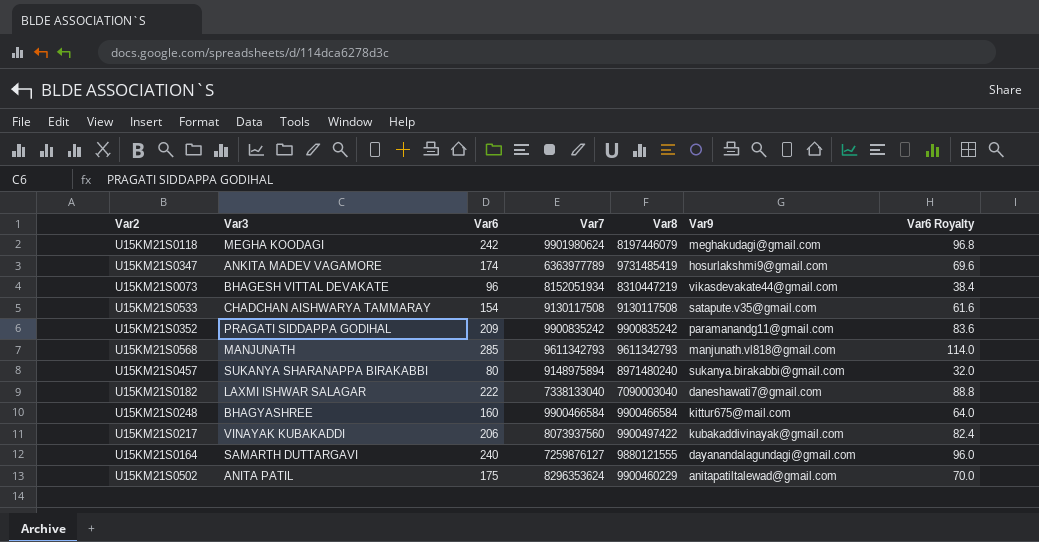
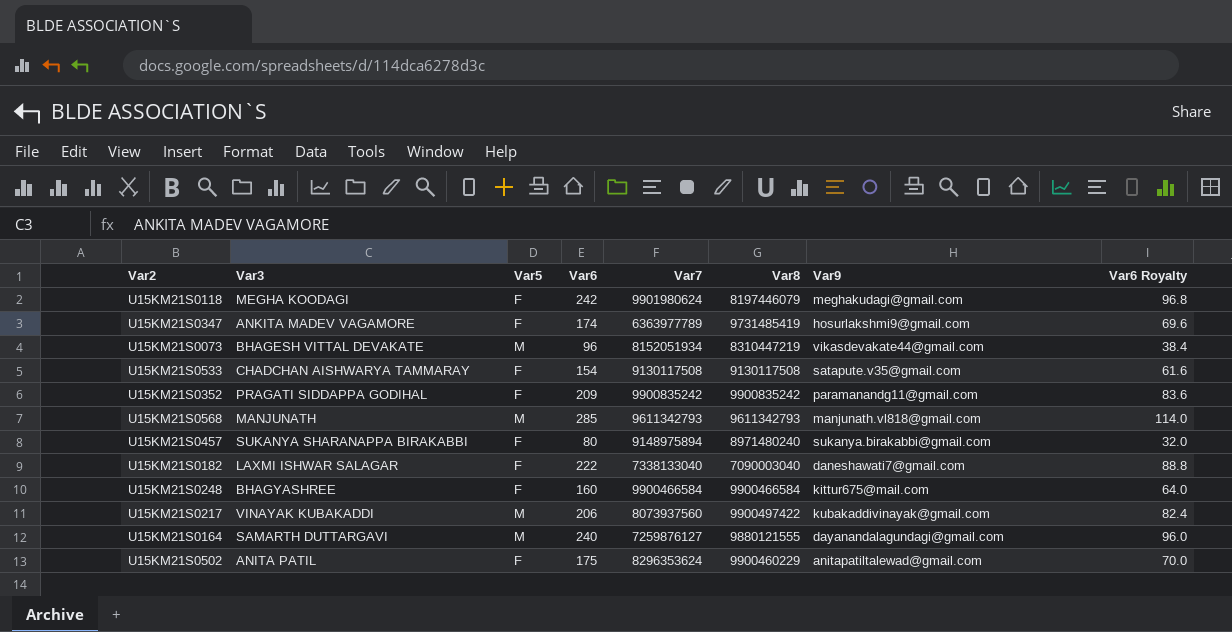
column Var5 | position: none -> 3

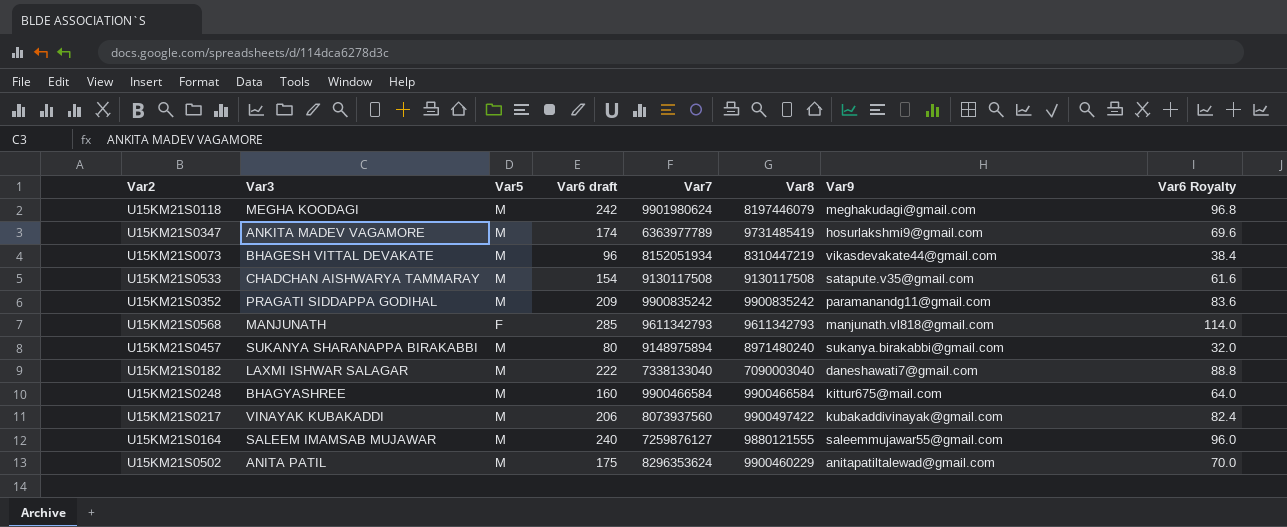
column name: Var6 -> Var6 draft
U15KM21S0118 | Var5: F -> M
U15KM21S0347 | Var5: F -> M
U15KM21S0533 | Var5: F -> M
U15KM21S0352 | Var5: F -> M
U15KM21S0568 | Var5: M -> F
U15KM21S0457 | Var5: F -> M
U15KM21S0182 | Var5: F -> M
U15KM21S0248 | Var5: F -> M
U15KM21S0164 | Var3: SAMARTH DUTTARGAVI -> SALEEM IMAMSAB MUJAWAR
U15KM21S0164 | Var9: dayanandalagundagi@gmail.com -> saleemmujawar55@gmail.com
U15KM21S0502 | Var5: F -> M

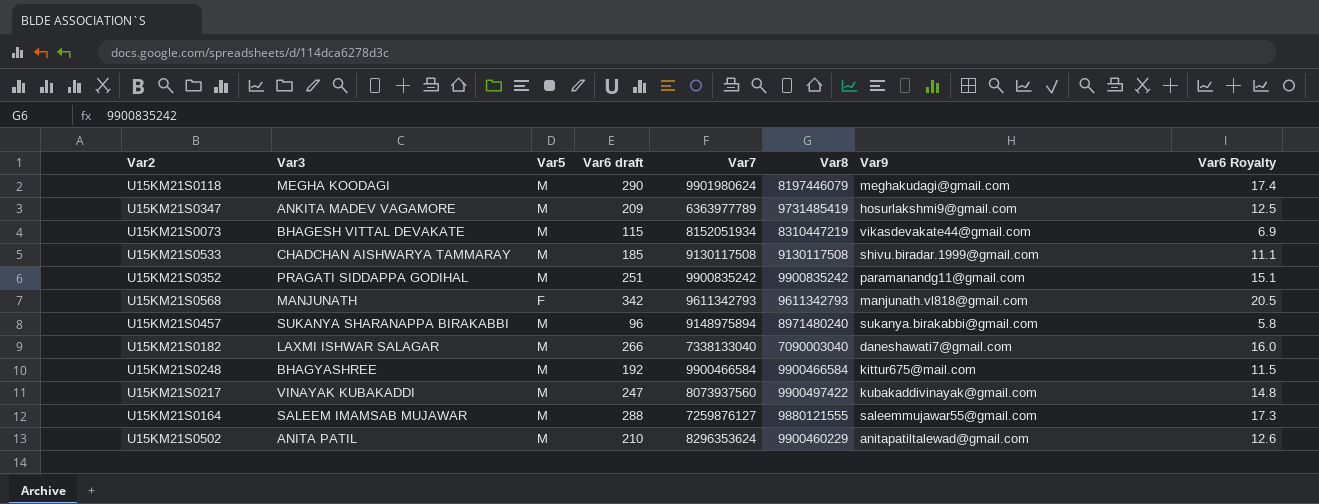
column Var6 Royalty | formula: [Var6 draft] * 0.4 -> [Var6 draft] * 0.06
U15KM21S0118 | Var6 draft: 242 -> 290
U15KM21S0347 | Var6 draft: 174 -> 209
U15KM21S0073 | Var6 draft: 96 -> 115
U15KM21S0533 | Var6 draft: 154 -> 185
U15KM21S0533 | Var9: satapute.v35@gmail.com -> shivu.biradar.1999@gmail.com
U15KM21S0352 | Var6 draft: 209 -> 251
U15KM21S0568 | Var6 draft: 285 -> 342
U15KM21S0457 | Var6 draft: 80 -> 96
U15KM21S0182 | Var6 draft: 222 -> 266
U15KM21S0248 | Var6 draft: 160 -> 192
U15KM21S0217 | Var6 draft: 206 -> 247
U15KM21S0164 | Var6 draft: 240 -> 288
U15KM21S0502 | Var6 draft: 175 -> 210

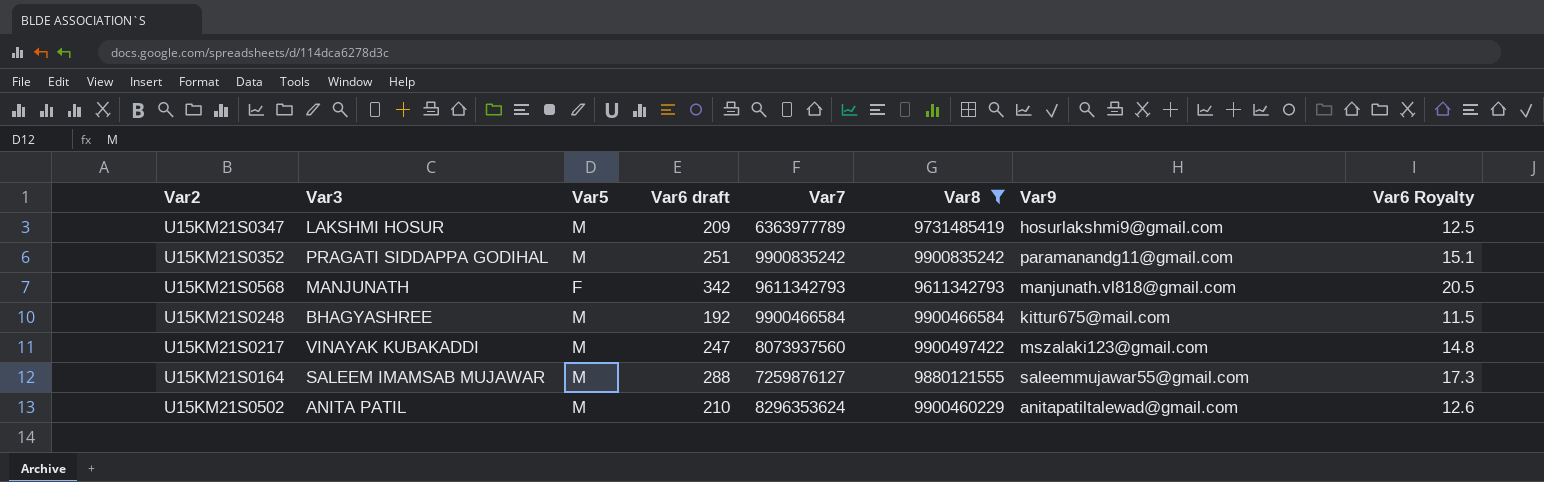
filter: none -> Var8 >= 9611342793
U15KM21S0347 | Var3: ANKITA MADEV VAGAMORE -> LAKSHMI HOSUR
U15KM21S0217 | Var9: kubakaddivinayak@gmail.com -> mszalaki123@gmail.com

